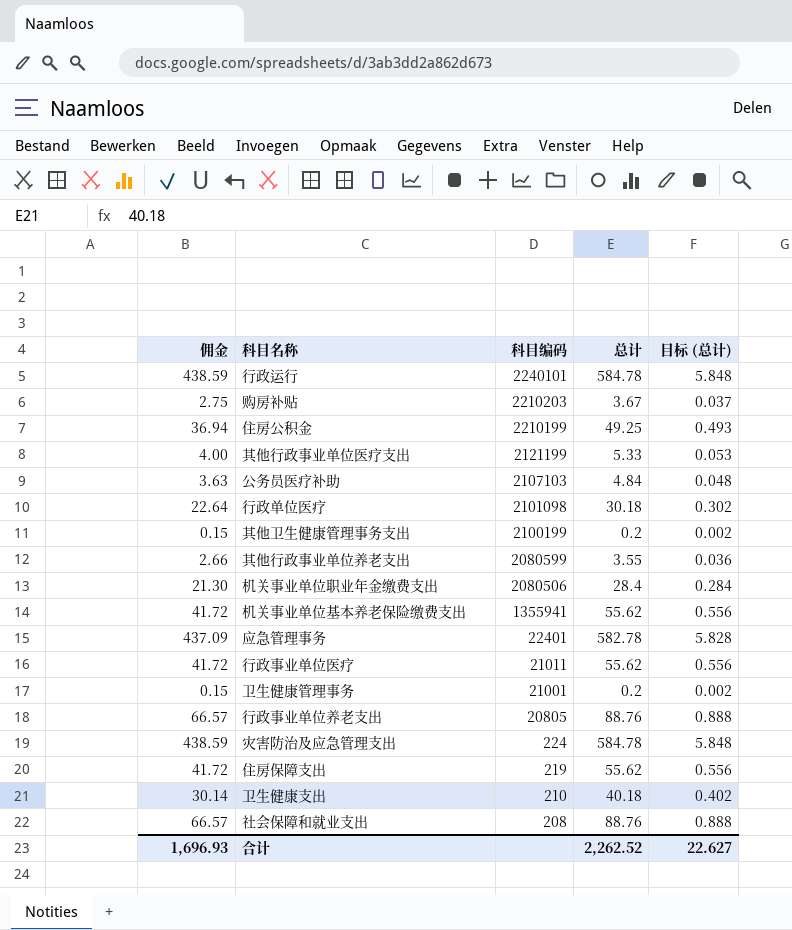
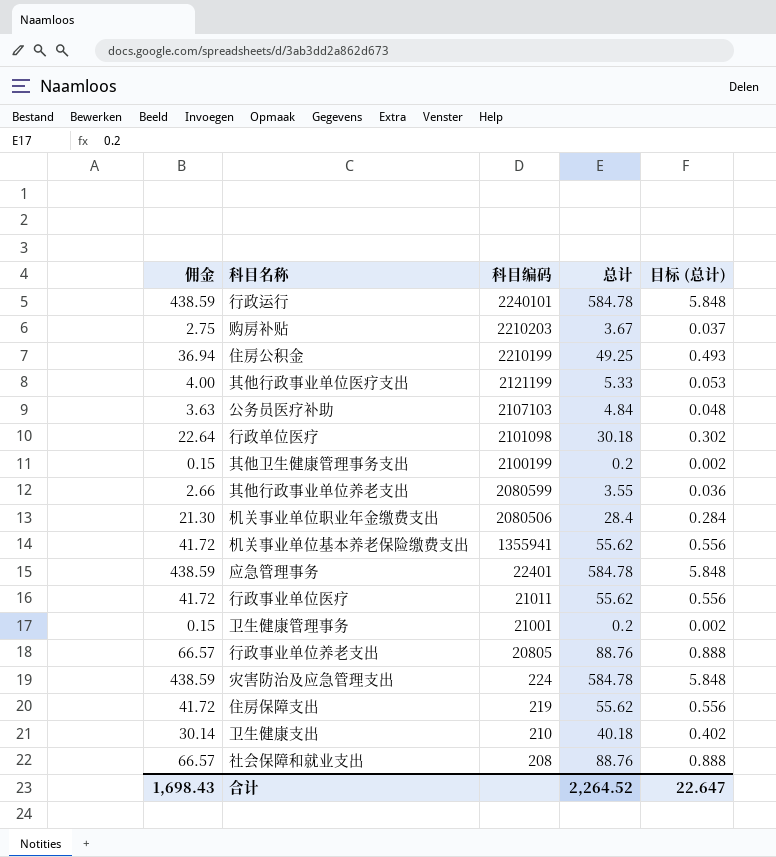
应急管理事务 | 佣金: 437.09 -> 438.59
应急管理事务 | 总计: 582.78 -> 584.78
应急管理事务 | 目标 (总计): 5.828 -> 5.848
合计 | 佣金: 1,696.93 -> 1,698.43
合计 | 总计: 2,262.52 -> 2,264.52
合计 | 目标 (总计): 22.627 -> 22.647

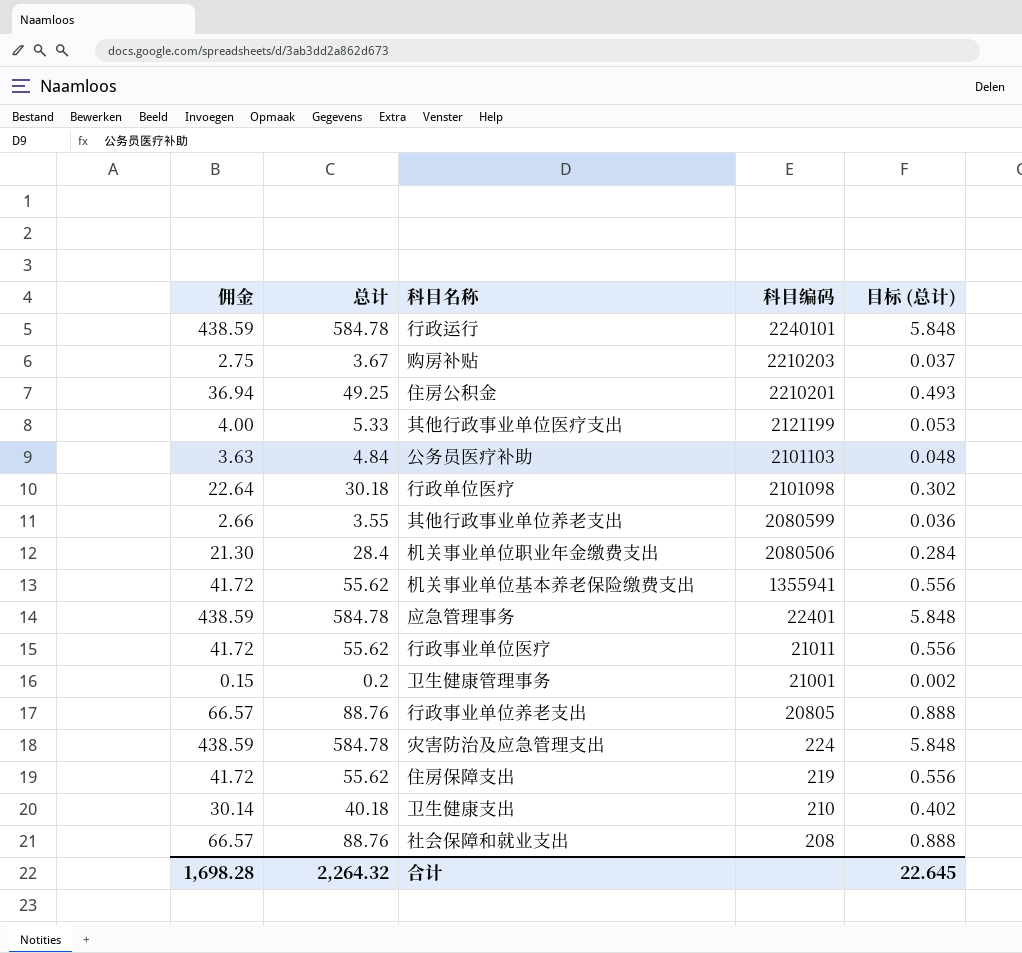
column 总计 | position: 4 -> 2
row 其他卫生健康管理事务支出: 0.15 | 2100199 | 0.2 | 0.002 -> none
住房公积金 | 科目编码: 2210199 -> 2210201
公务员医疗补助 | 科目编码: 2107103 -> 2101103
合计 | 佣金: 1,698.43 -> 1,698.28
合计 | 总计: 2,264.52 -> 2,264.32
合计 | 目标 (总计): 22.647 -> 22.645

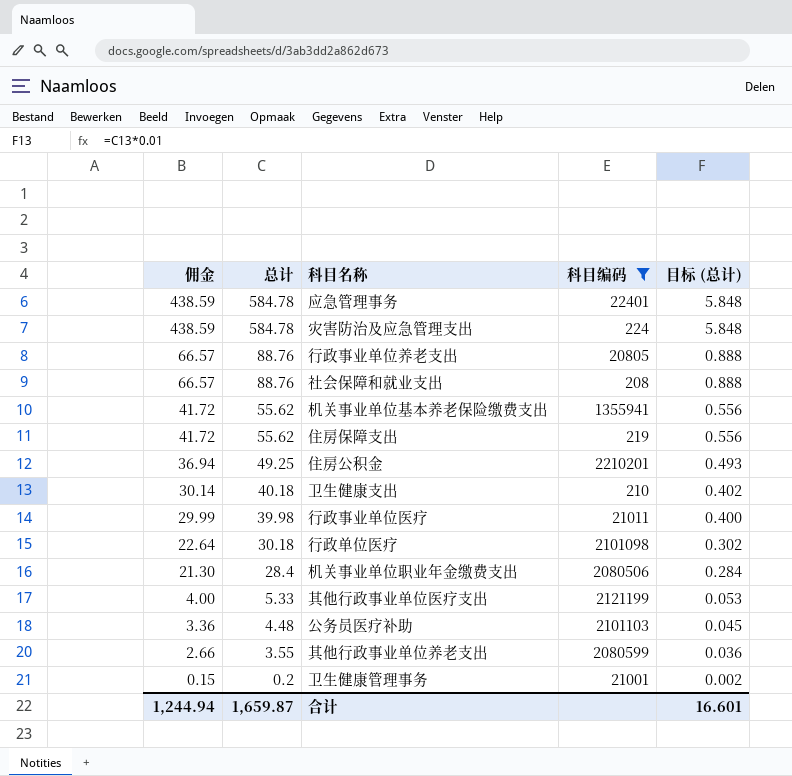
filter: none -> 科目编码 <= 2210201
row order: 科目编码 descending -> 佣金 descending
行政事业单位医疗 | 佣金: 41.72 -> 29.99
行政事业单位医疗 | 总计: 55.62 -> 39.98
行政事业单位医疗 | 目标 (总计): 0.556 -> 0.400
公务员医疗补助 | 佣金: 3.63 -> 3.36
公务员医疗补助 | 总计: 4.84 -> 4.48
公务员医疗补助 | 目标 (总计): 0.048 -> 0.045
合计 | 佣金: 1,698.28 -> 1,244.94
合计 | 总计: 2,264.32 -> 1,659.87
合计 | 目标 (总计): 22.645 -> 16.601

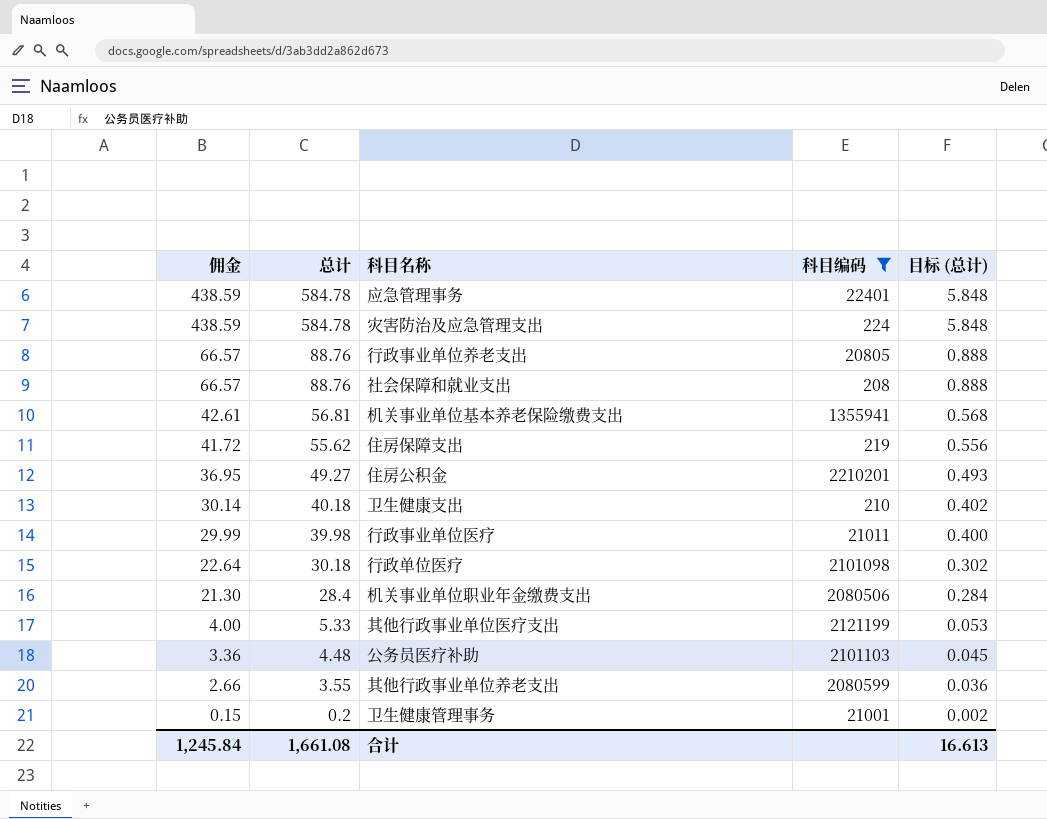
机关事业单位基本养老保险缴费支出 | 佣金: 41.72 -> 42.61
机关事业单位基本养老保险缴费支出 | 总计: 55.62 -> 56.81
机关事业单位基本养老保险缴费支出 | 目标 (总计): 0.556 -> 0.568
住房公积金 | 佣金: 36.94 -> 36.95
住房公积金 | 总计: 49.25 -> 49.27
合计 | 佣金: 1,244.94 -> 1,245.84
合计 | 总计: 1,659.87 -> 1,661.08
合计 | 目标 (总计): 16.601 -> 16.613

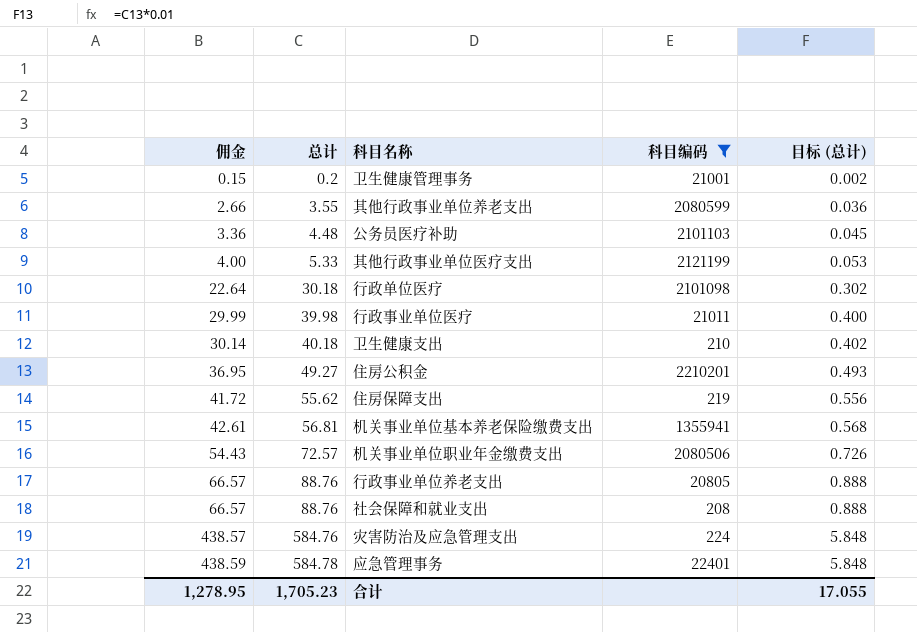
row order: 佣金 descending -> 佣金 ascending
机关事业单位职业年金缴费支出 | 佣金: 21.30 -> 54.43
机关事业单位职业年金缴费支出 | 总计: 28.4 -> 72.57
机关事业单位职业年金缴费支出 | 目标 (总计): 0.284 -> 0.726
灾害防治及应急管理支出 | 佣金: 438.59 -> 438.57
灾害防治及应急管理支出 | 总计: 584.78 -> 584.76
合计 | 佣金: 1,245.84 -> 1,278.95
合计 | 总计: 1,661.08 -> 1,705.23
合计 | 目标 (总计): 16.613 -> 17.055

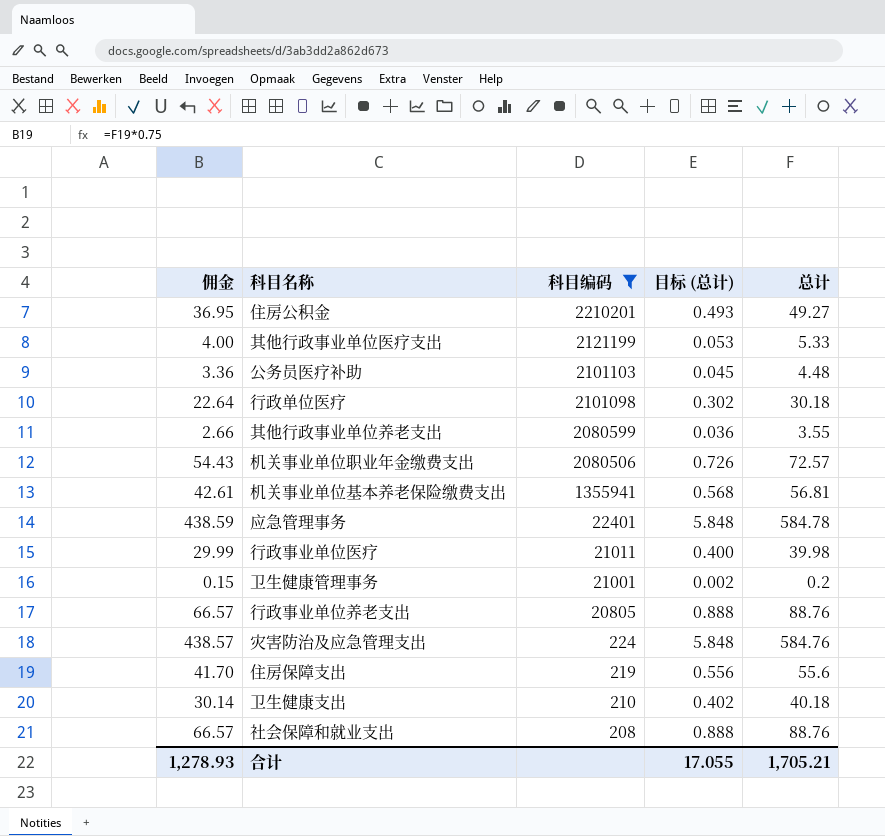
row order: 佣金 ascending -> 科目编码 descending
column 总计 | position: 2 -> 5
住房保障支出 | 佣金: 41.72 -> 41.70
住房保障支出 | 总计: 55.62 -> 55.6
合计 | 佣金: 1,278.95 -> 1,278.93
合计 | 总计: 1,705.23 -> 1,705.21

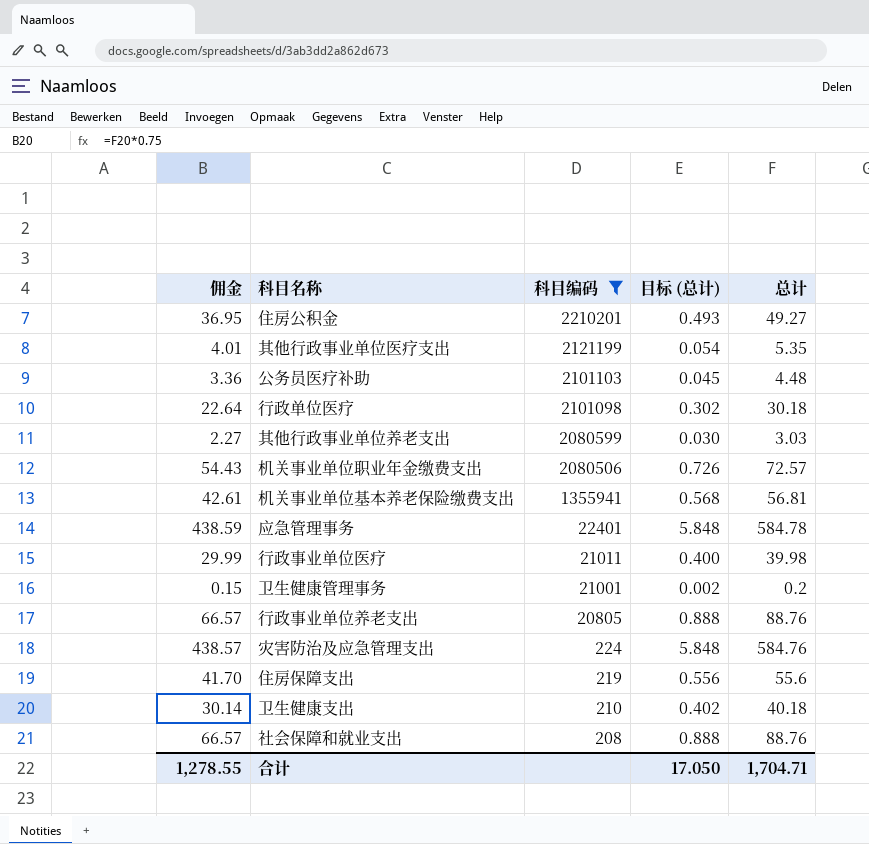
其他行政事业单位医疗支出 | 佣金: 4.00 -> 4.01
其他行政事业单位医疗支出 | 目标 (总计): 0.053 -> 0.054
其他行政事业单位医疗支出 | 总计: 5.33 -> 5.35
其他行政事业单位养老支出 | 佣金: 2.66 -> 2.27
其他行政事业单位养老支出 | 目标 (总计): 0.036 -> 0.030
其他行政事业单位养老支出 | 总计: 3.55 -> 3.03
合计 | 佣金: 1,278.93 -> 1,278.55
合计 | 目标 (总计): 17.055 -> 17.050
合计 | 总计: 1,705.21 -> 1,704.71

